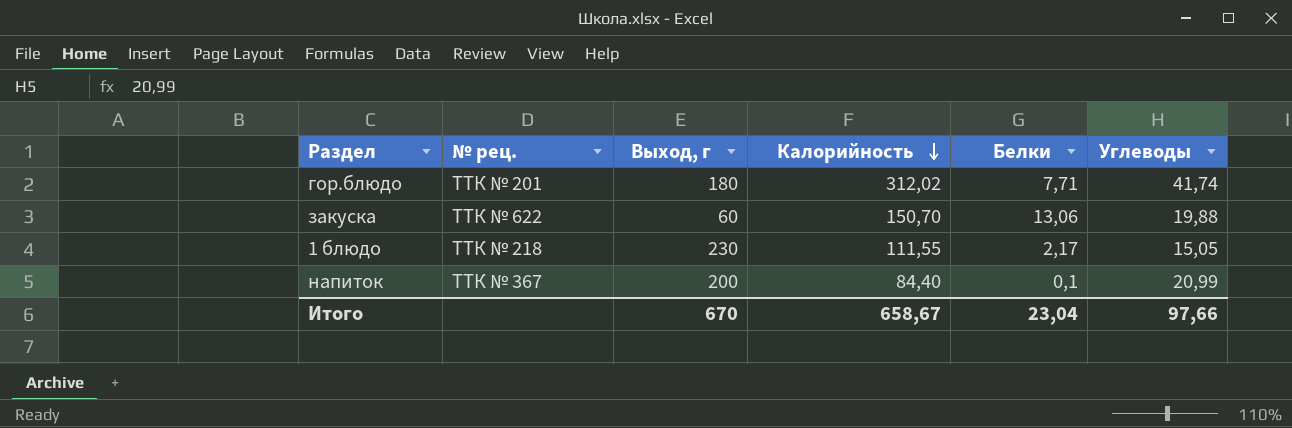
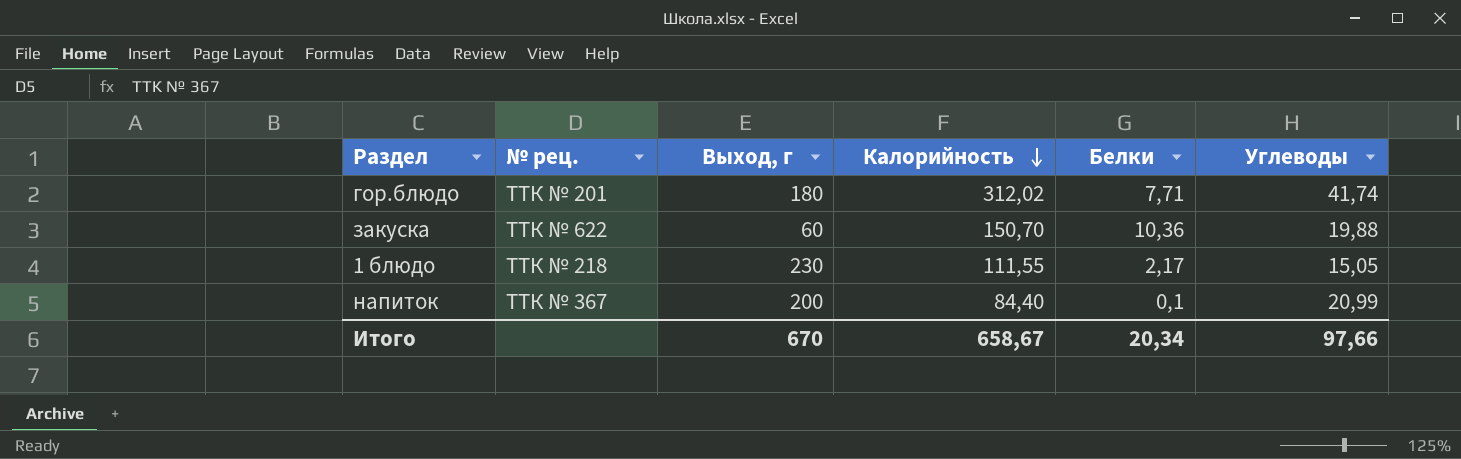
закуска | Белки: 13,06 -> 10,36
Итого | Белки: 23,04 -> 20,34

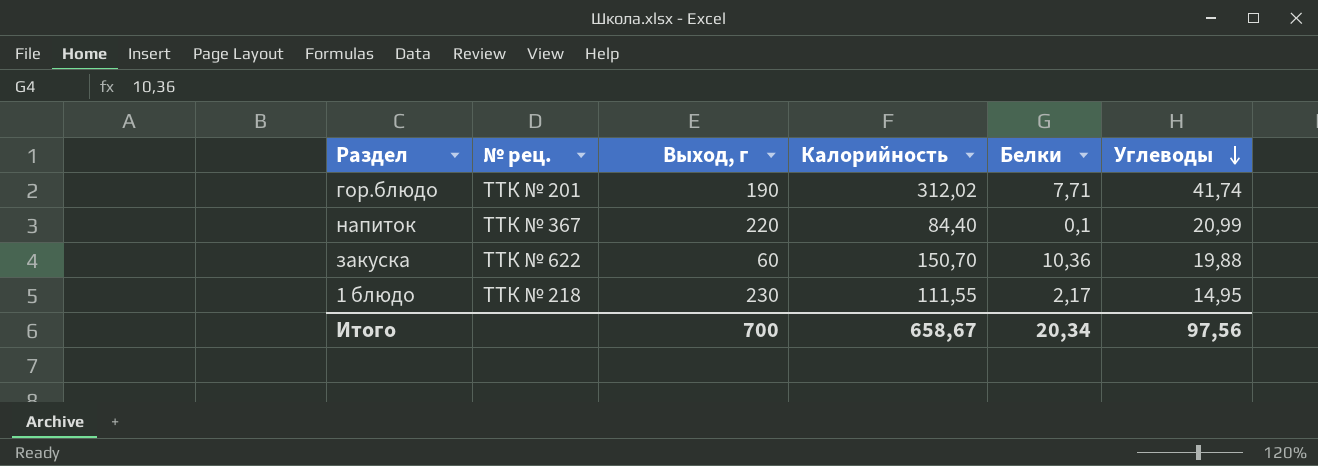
row order: Калорийность descending -> Углеводы descending
гор.блюдо | Выход, г: 180 -> 190
напиток | Выход, г: 200 -> 220
1 блюдо | Углеводы: 15,05 -> 14,95
Итого | Выход, г: 670 -> 700
Итого | Углеводы: 97,66 -> 97,56

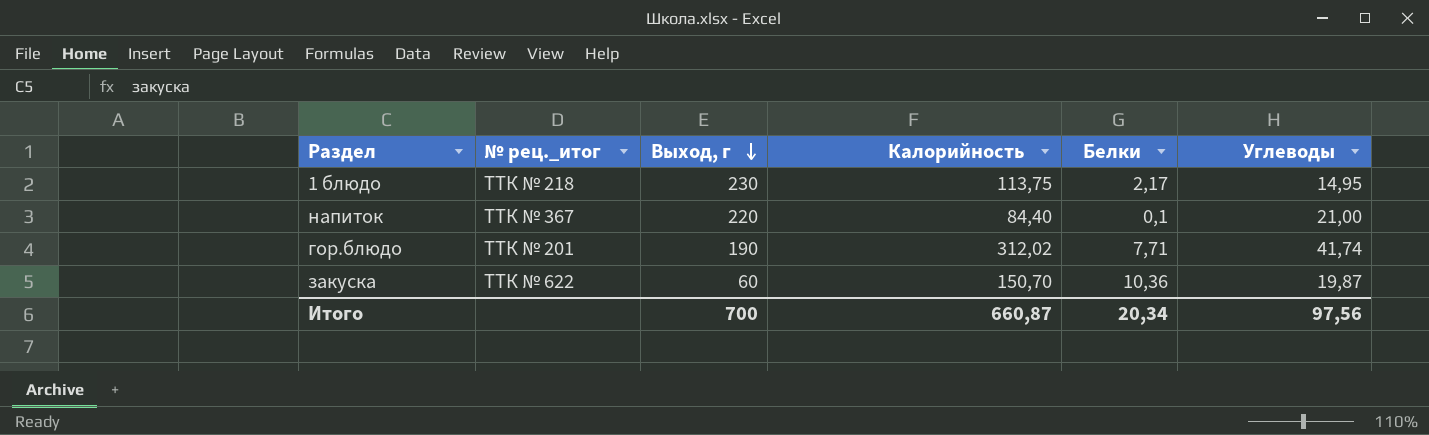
row order: Углеводы descending -> Выход, г descending
column name: № рец. -> № рец._итог
1 блюдо | Калорийность: 111,55 -> 113,75
напиток | Углеводы: 20,99 -> 21,00
закуска | Углеводы: 19,88 -> 19,87
Итого | Калорийность: 658,67 -> 660,87

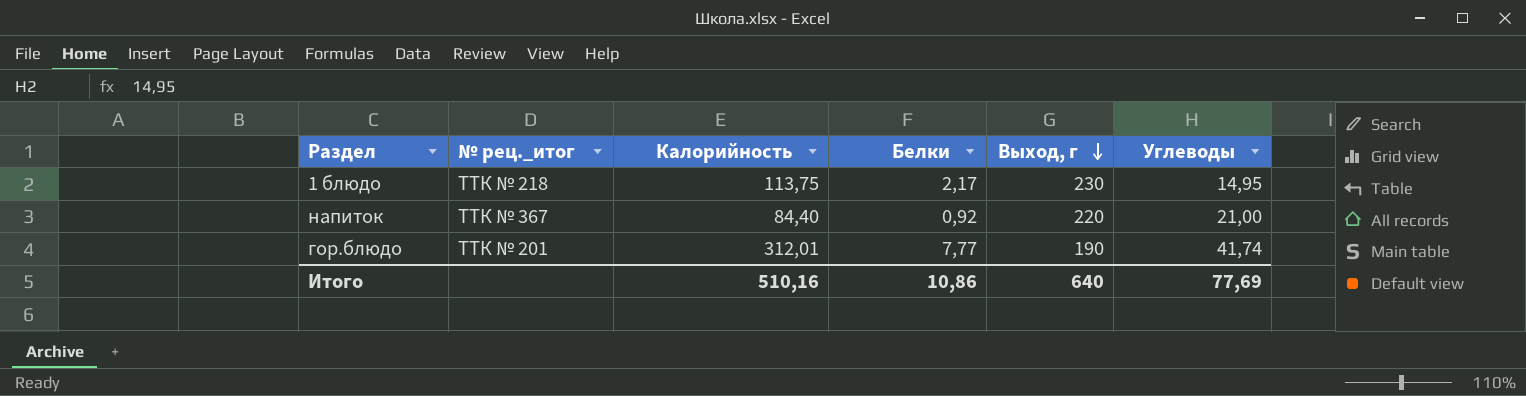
column Выход, г | position: 3 -> 5
row закуска: ТТК № 622 | 60 | 150,70 | 10,36 | 19,87 -> none
напиток | Белки: 0,1 -> 0,92
гор.блюдо | Калорийность: 312,02 -> 312,01
гор.блюдо | Белки: 7,71 -> 7,77
Итого | Калорийность: 660,87 -> 510,16
Итого | Белки: 20,34 -> 10,86
Итого | Выход, г: 700 -> 640
Итого | Углеводы: 97,56 -> 77,69

